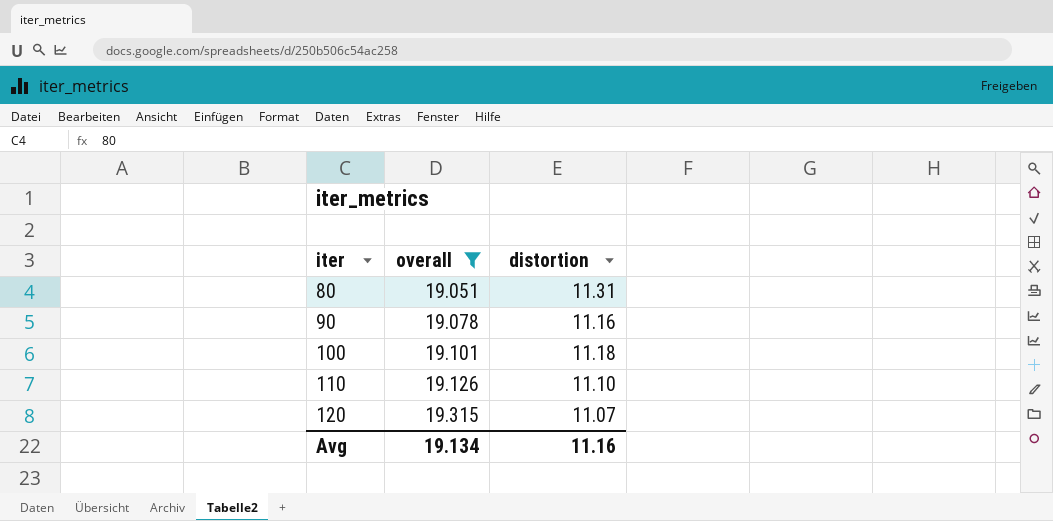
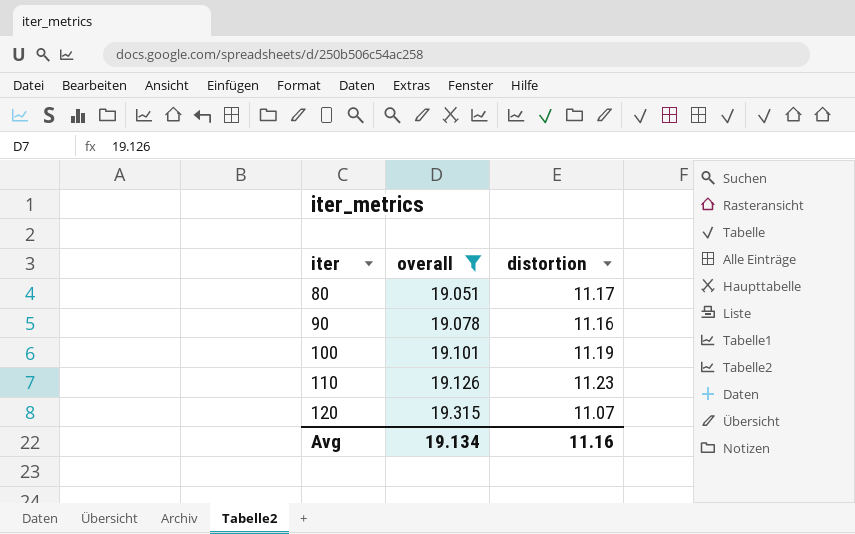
80 | distortion: 11.31 -> 11.17
100 | distortion: 11.18 -> 11.19
110 | distortion: 11.10 -> 11.23

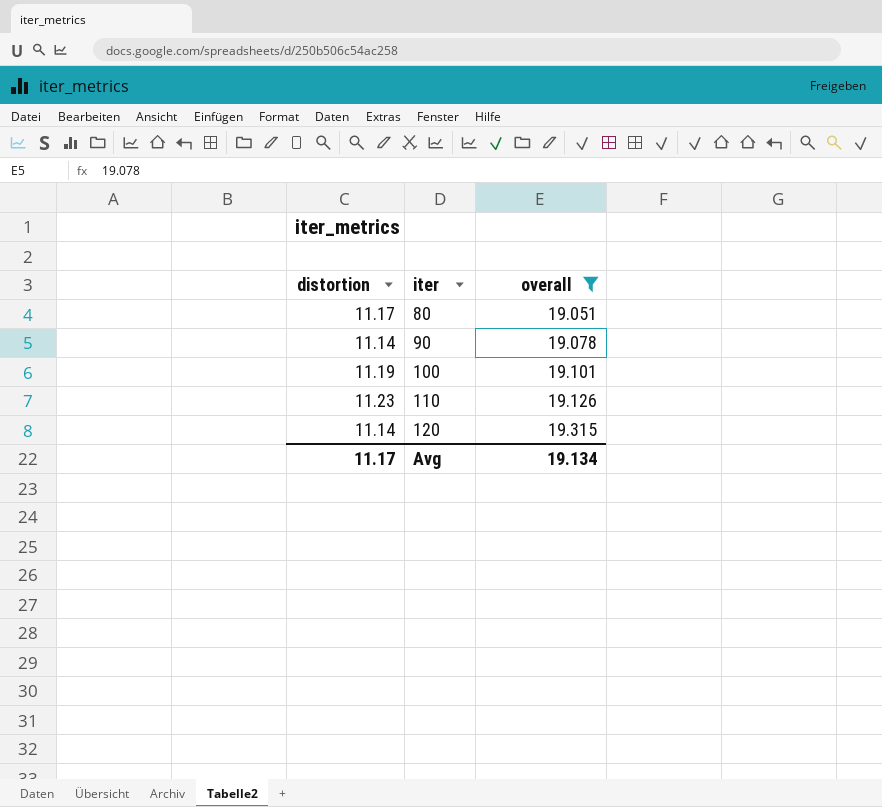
column distortion | position: 3 -> 1
90 | distortion: 11.16 -> 11.14
120 | distortion: 11.07 -> 11.14
Avg | distortion: 11.16 -> 11.17

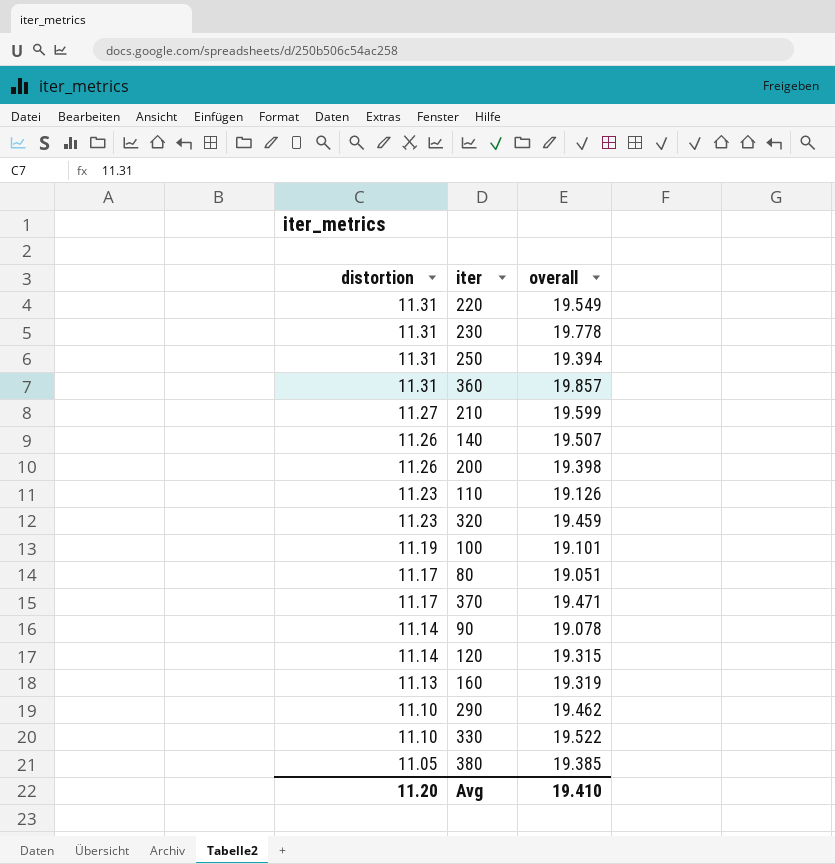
filter: overall <= 19.315 -> none
row order: iter ascending -> distortion descending
Avg | distortion: 11.17 -> 11.20
Avg | overall: 19.134 -> 19.410

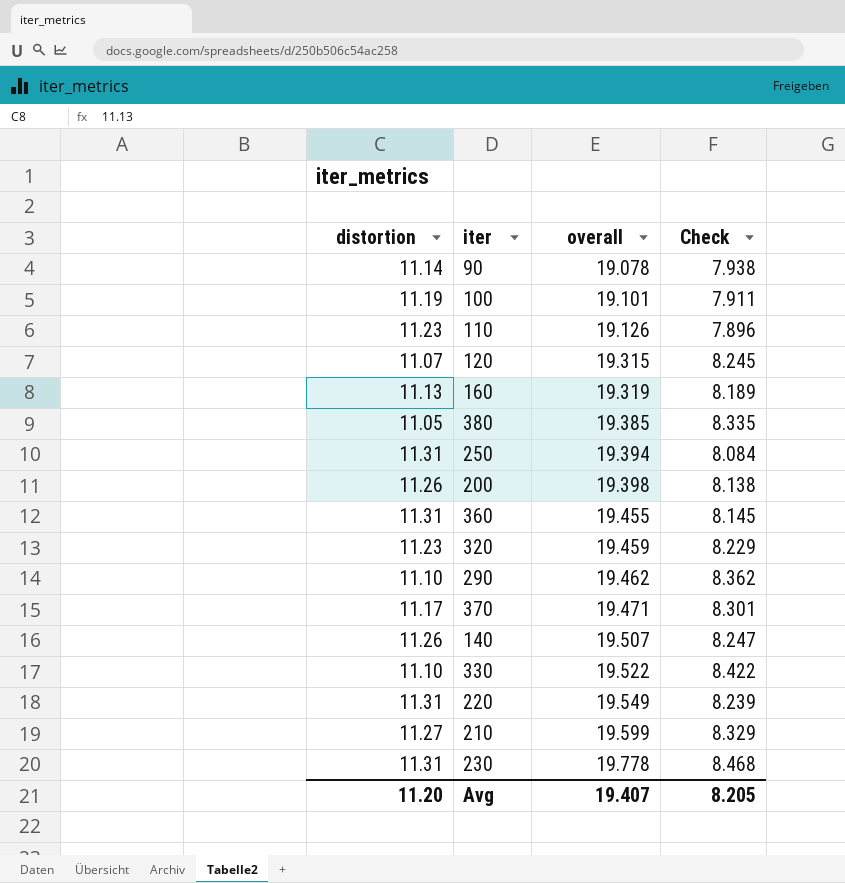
row order: distortion descending -> overall ascending
column Check | formula: none -> [overall] - [distortion]
row 80: 11.17 | 19.051 -> none
120 | distortion: 11.14 -> 11.07
360 | overall: 19.857 -> 19.455
Avg | overall: 19.410 -> 19.407

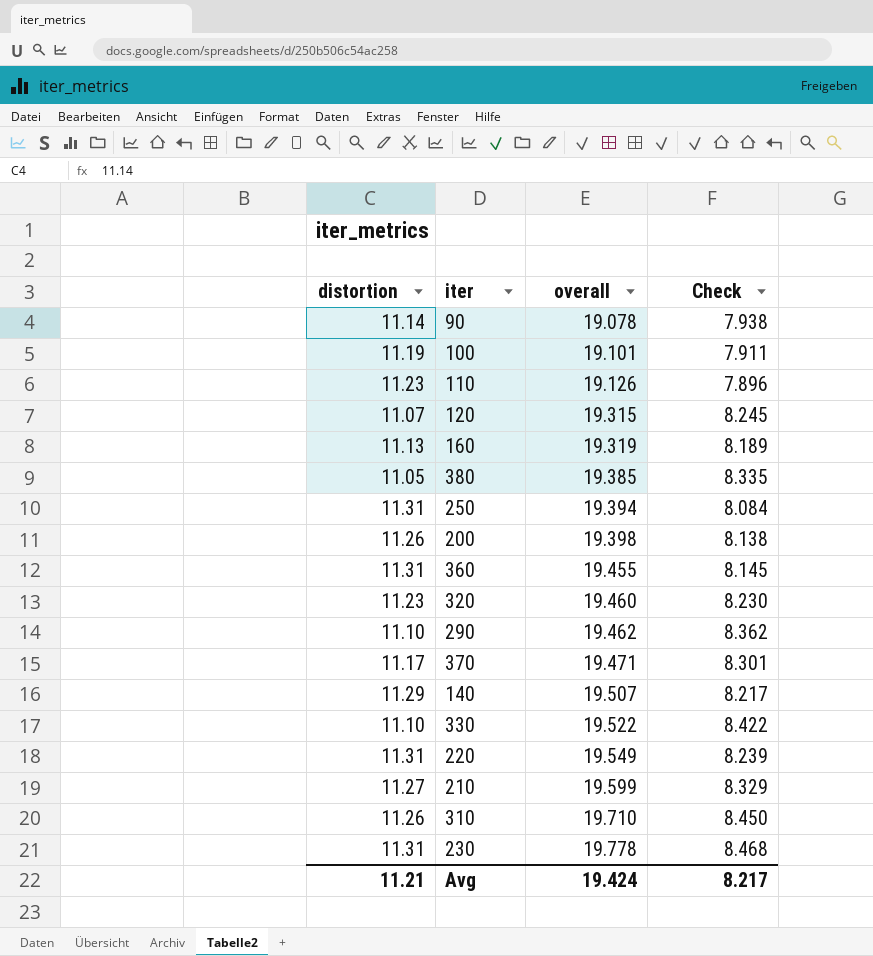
320 | overall: 19.459 -> 19.460
320 | Check: 8.229 -> 8.230
140 | distortion: 11.26 -> 11.29
140 | Check: 8.247 -> 8.217
row 310: none -> 11.26 | 19.710 | 8.450
Avg | distortion: 11.20 -> 11.21
Avg | overall: 19.407 -> 19.424
Avg | Check: 8.205 -> 8.217

